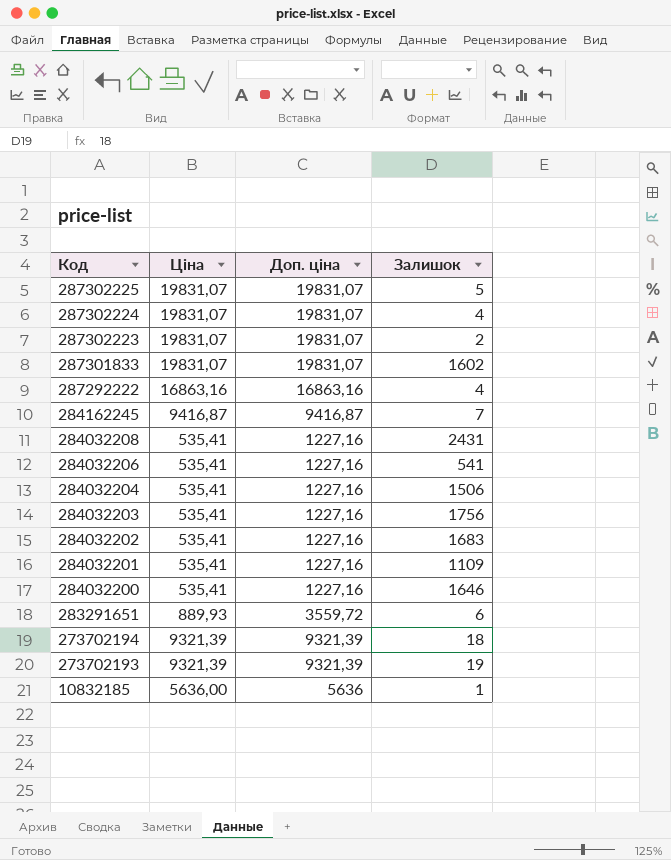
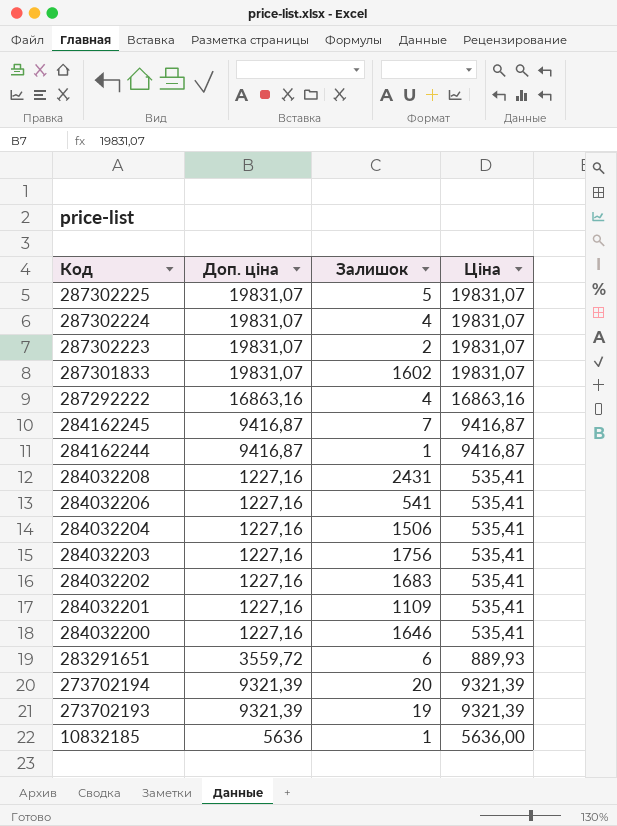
column Ціна | position: 2 -> 4
row 284162244: none -> 9416,87 | 1 | 9416,87
273702194 | Залишок: 18 -> 20

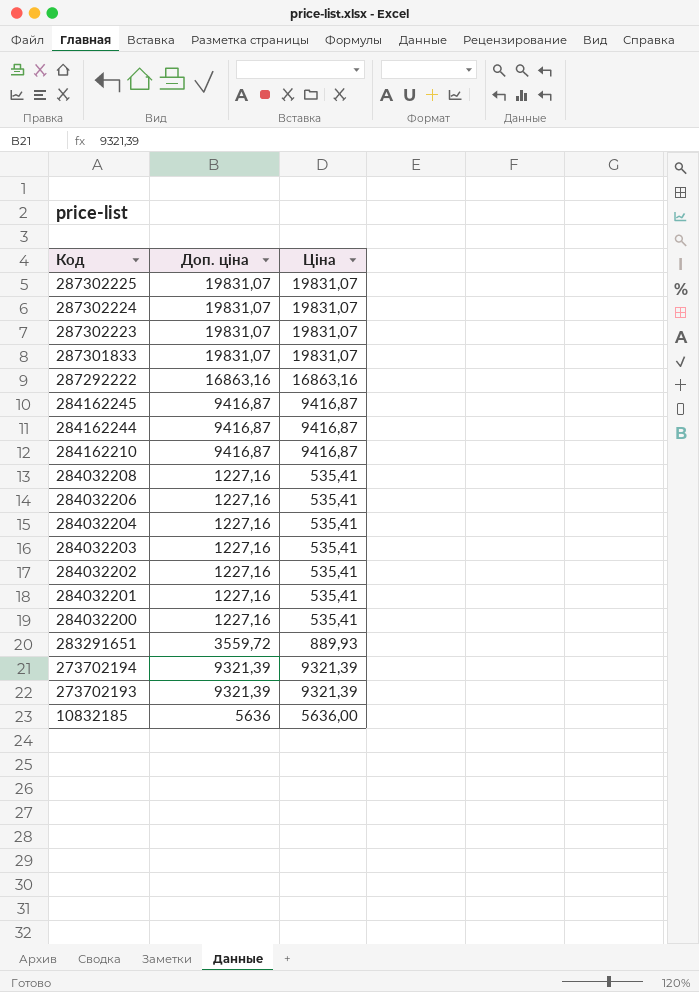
column Залишок | position: 3 -> none
row 284162210: none -> 9416,87 | 9416,87

